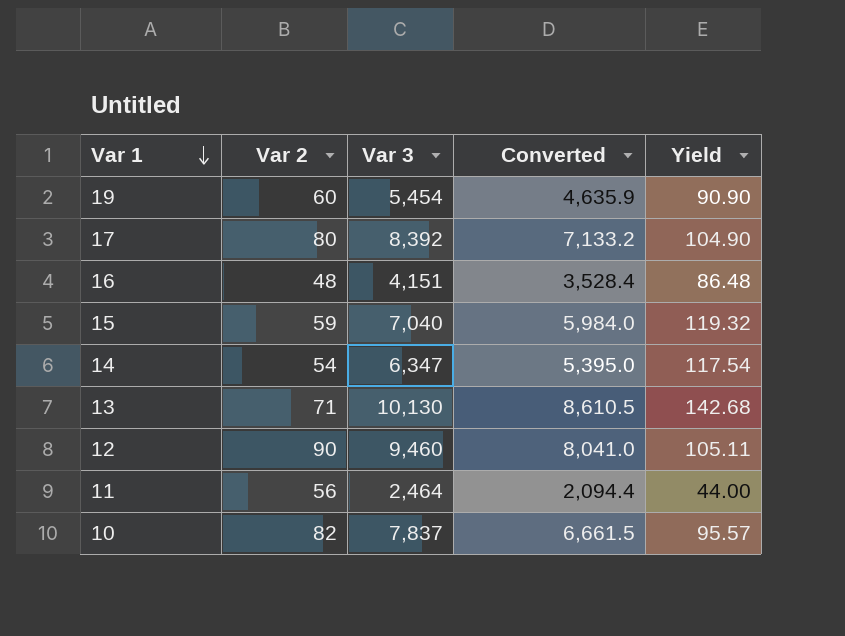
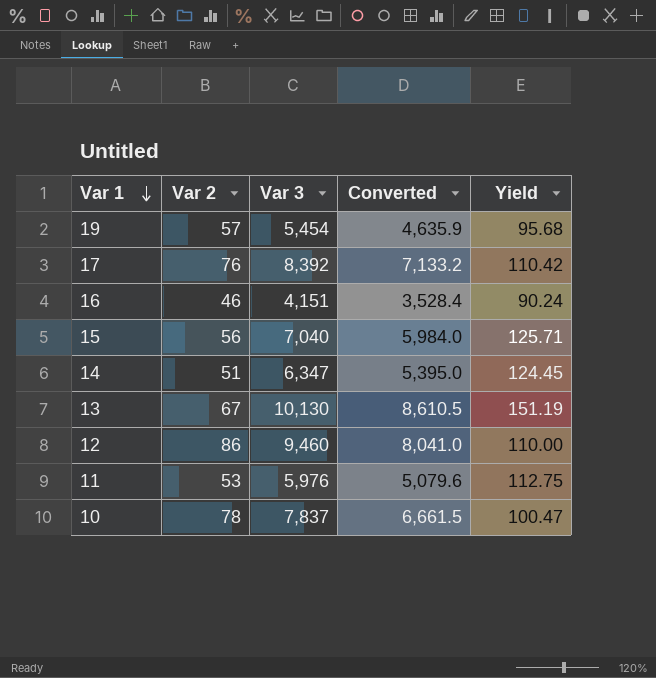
19 | Var 2: 60 -> 57
19 | Yield: 90.90 -> 95.68
17 | Var 2: 80 -> 76
17 | Yield: 104.90 -> 110.42
16 | Var 2: 48 -> 46
16 | Yield: 86.48 -> 90.24
15 | Var 2: 59 -> 56
15 | Yield: 119.32 -> 125.71
14 | Var 2: 54 -> 51
14 | Yield: 117.54 -> 124.45
13 | Var 2: 71 -> 67
13 | Yield: 142.68 -> 151.19
12 | Var 2: 90 -> 86
12 | Yield: 105.11 -> 110.00
11 | Var 2: 56 -> 53
11 | Var 3: 2,464 -> 5,976
11 | Converted: 2,094.4 -> 5,079.6
11 | Yield: 44.00 -> 112.75
10 | Var 2: 82 -> 78
10 | Yield: 95.57 -> 100.47

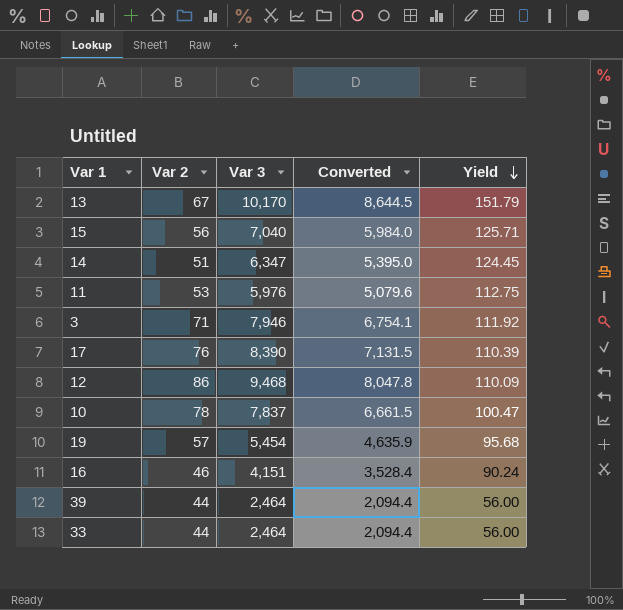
row order: Var 1 descending -> Yield descending
13 | Var 3: 10,130 -> 10,170
13 | Converted: 8,610.5 -> 8,644.5
13 | Yield: 151.19 -> 151.79
row 3: none -> 71 | 7,946 | 6,754.1 | 111.92
17 | Var 3: 8,392 -> 8,390
17 | Converted: 7,133.2 -> 7,131.5
17 | Yield: 110.42 -> 110.39
12 | Var 3: 9,460 -> 9,468
12 | Converted: 8,041.0 -> 8,047.8
12 | Yield: 110.00 -> 110.09
row 39: none -> 44 | 2,464 | 2,094.4 | 56.00
row 33: none -> 44 | 2,464 | 2,094.4 | 56.00

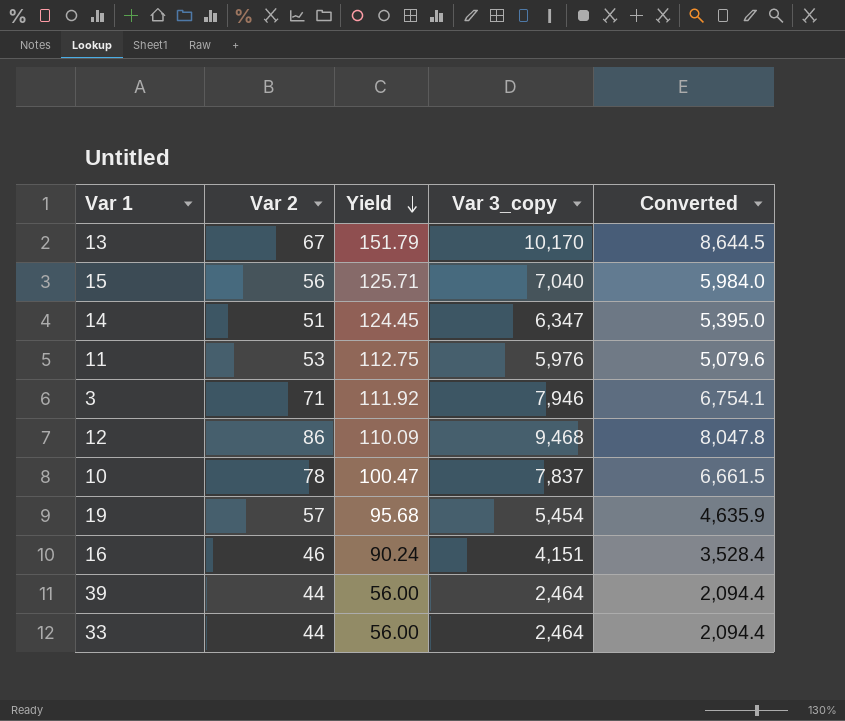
column Yield | position: 5 -> 3
column name: Var 3 -> Var 3_copy
row 17: 76 | 8,390 | 7,131.5 | 110.39 -> none

